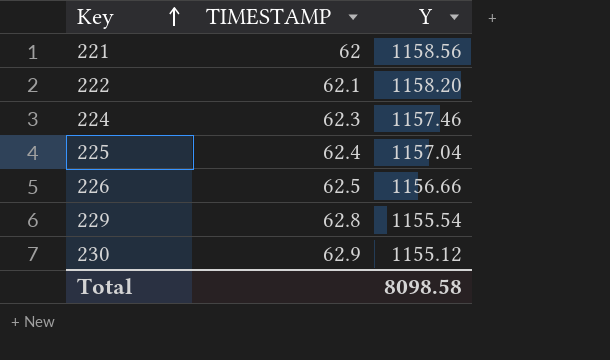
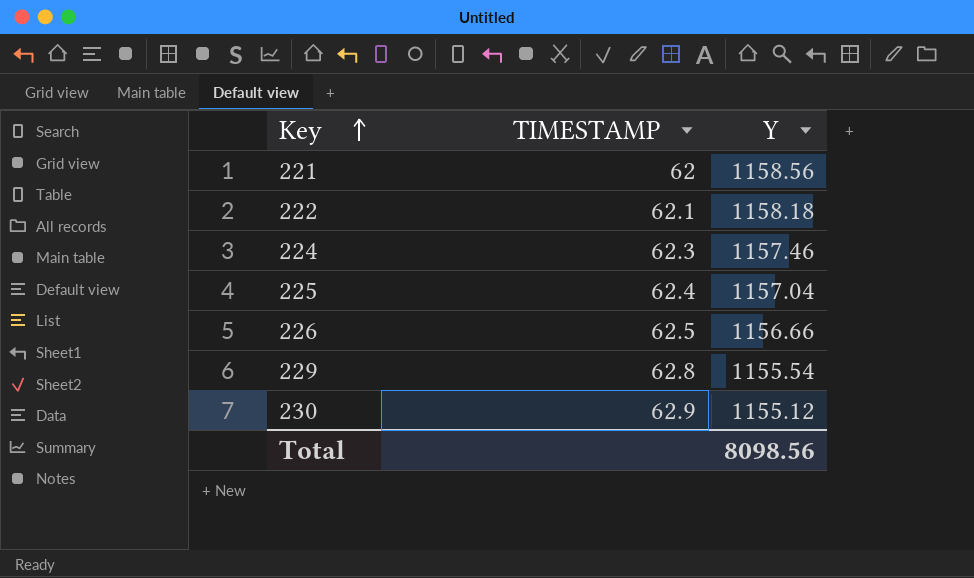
222 | Y: 1158.20 -> 1158.18
Total | Y: 8098.58 -> 8098.56

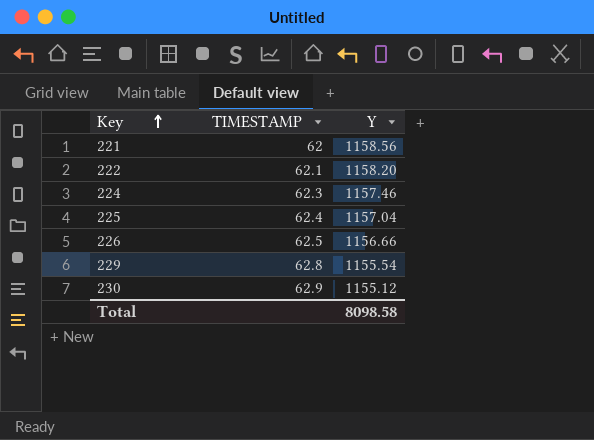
222 | Y: 1158.18 -> 1158.20
Total | Y: 8098.56 -> 8098.58

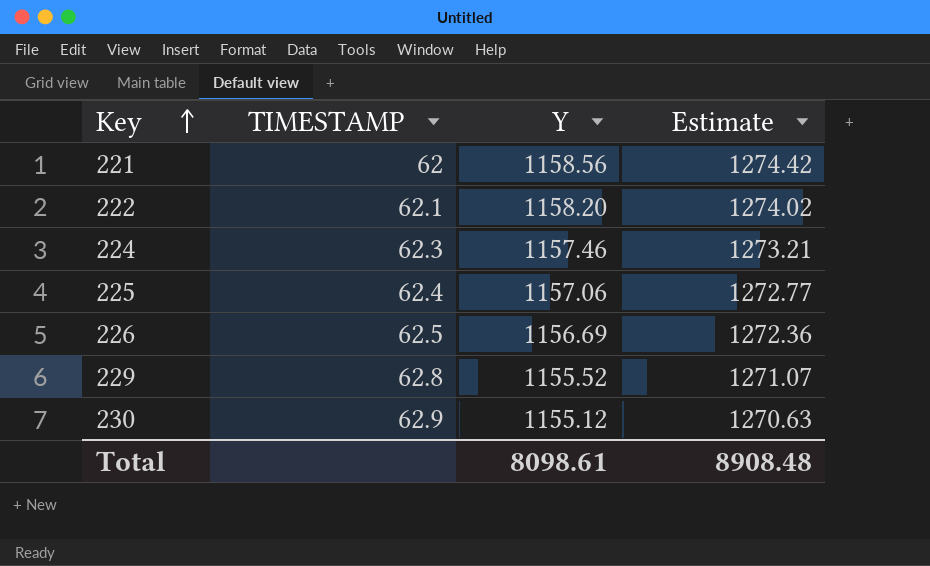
column Estimate | formula: none -> [Y] * 1.1
225 | Y: 1157.04 -> 1157.06
226 | Y: 1156.66 -> 1156.69
229 | Y: 1155.54 -> 1155.52
Total | Y: 8098.58 -> 8098.61

